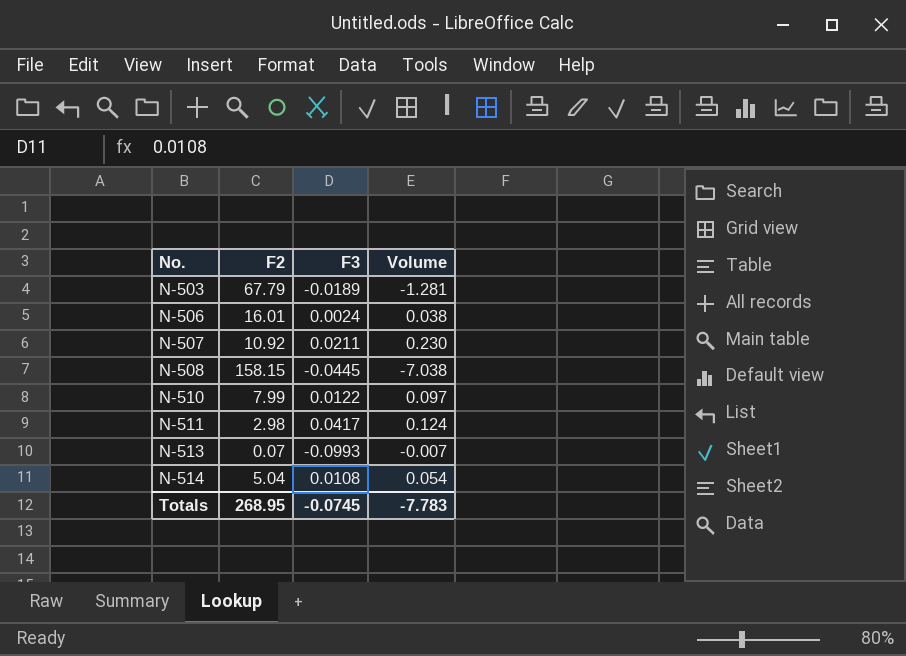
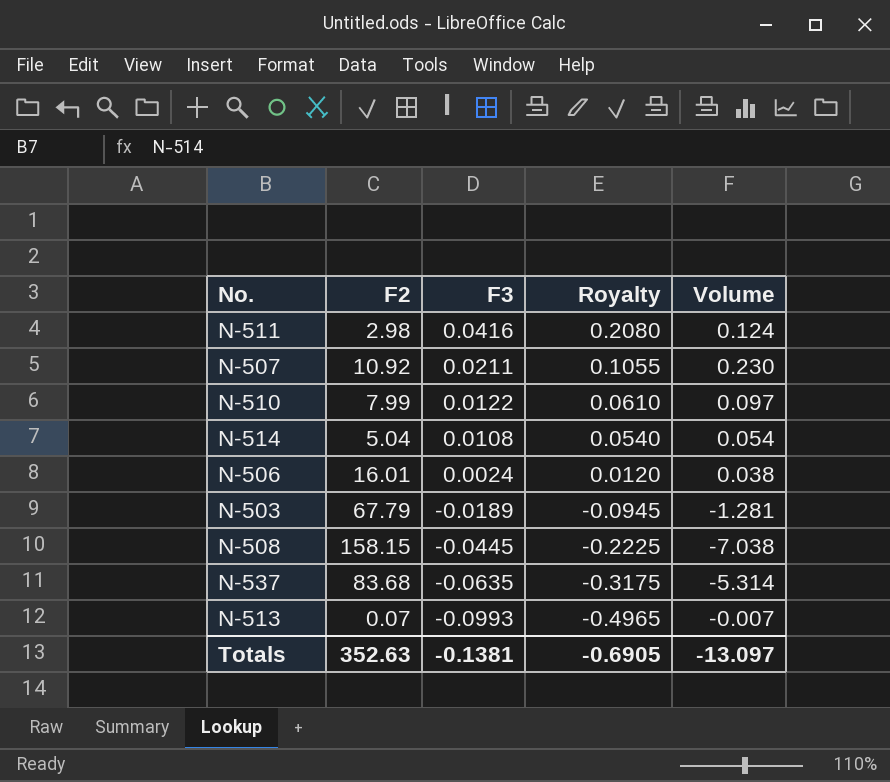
row order: No. ascending -> F3 descending
column Royalty | formula: none -> [F3] * 5
N-511 | F3: 0.0417 -> 0.0416
row N-537: none -> 83.68 | -0.0635 | -0.3175 | -5.314
Totals | F2: 268.95 -> 352.63
Totals | F3: -0.0745 -> -0.1381
Totals | Volume: -7.783 -> -13.097

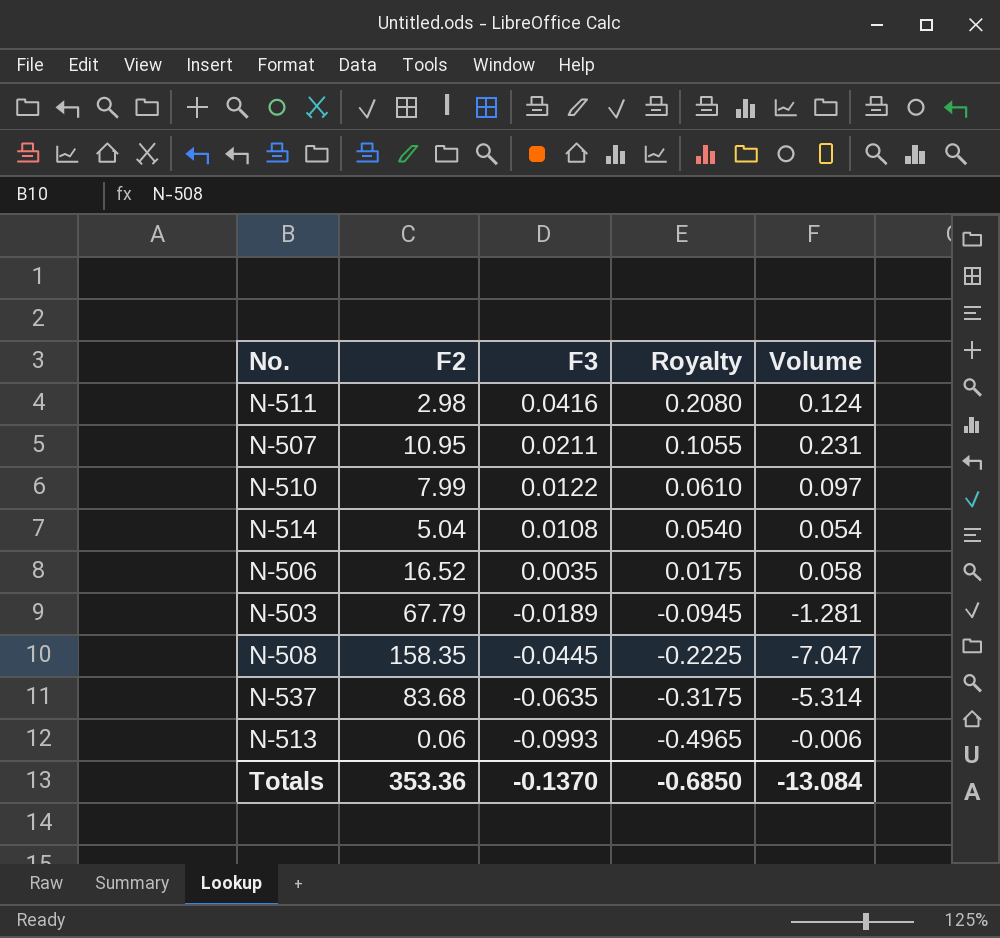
N-507 | F2: 10.92 -> 10.95
N-507 | Volume: 0.230 -> 0.231
N-506 | F2: 16.01 -> 16.52
N-506 | F3: 0.0024 -> 0.0035
N-506 | Royalty: 0.0120 -> 0.0175
N-506 | Volume: 0.038 -> 0.058
N-508 | F2: 158.15 -> 158.35
N-508 | Volume: -7.038 -> -7.047
N-513 | F2: 0.07 -> 0.06
N-513 | Volume: -0.007 -> -0.006
Totals | F2: 352.63 -> 353.36
Totals | F3: -0.1381 -> -0.1370
Totals | Royalty: -0.6905 -> -0.6850
Totals | Volume: -13.097 -> -13.084

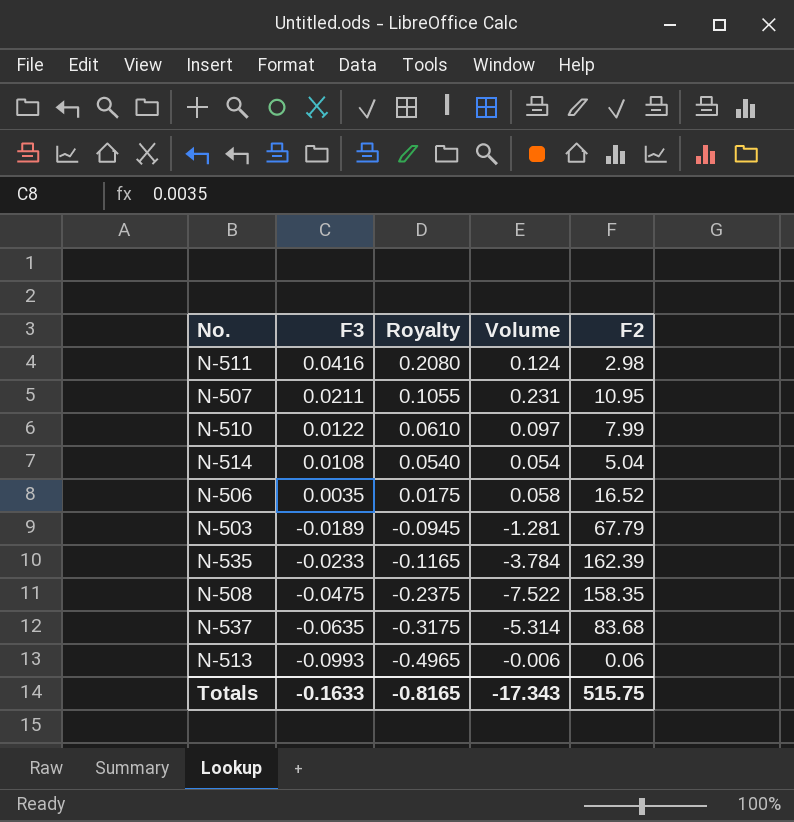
column F2 | position: 2 -> 5
row N-535: none -> -0.0233 | -0.1165 | -3.784 | 162.39
N-508 | F3: -0.0445 -> -0.0475
N-508 | Royalty: -0.2225 -> -0.2375
N-508 | Volume: -7.047 -> -7.522
Totals | F3: -0.1370 -> -0.1633
Totals | Royalty: -0.6850 -> -0.8165
Totals | Volume: -13.084 -> -17.343
Totals | F2: 353.36 -> 515.75

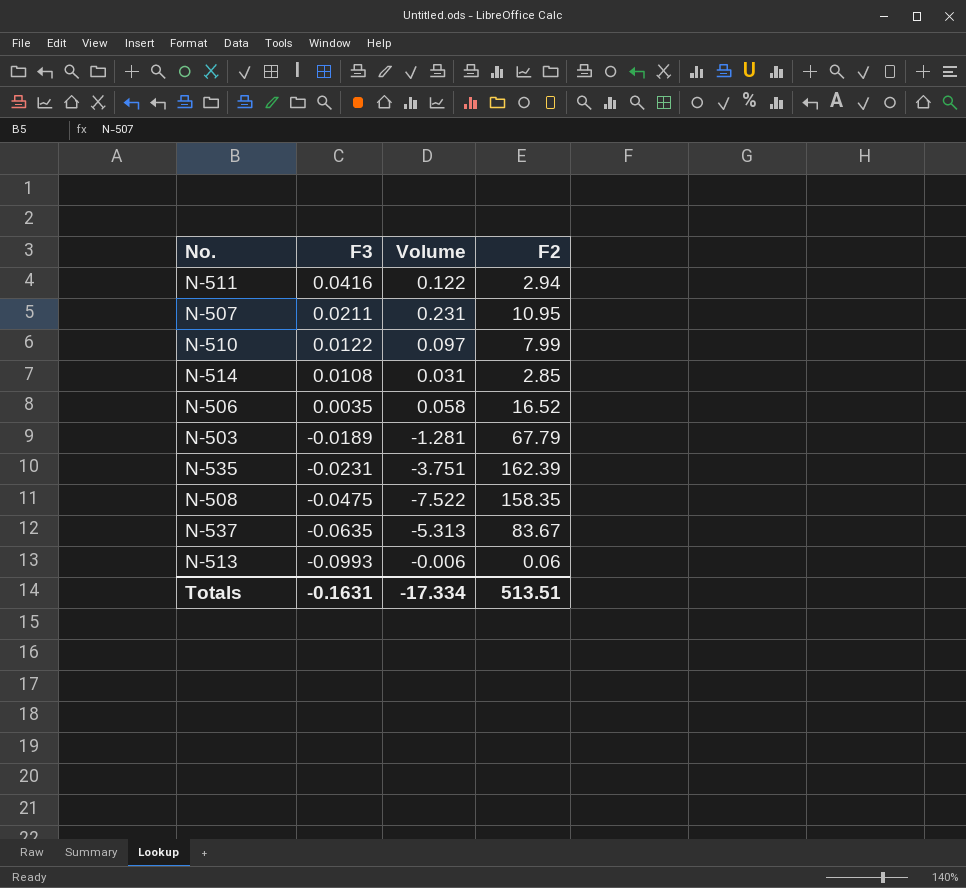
column Royalty | formula: [F3] * 5 -> none
N-511 | Volume: 0.124 -> 0.122
N-511 | F2: 2.98 -> 2.94
N-514 | Volume: 0.054 -> 0.031
N-514 | F2: 5.04 -> 2.85
N-535 | F3: -0.0233 -> -0.0231
N-535 | Volume: -3.784 -> -3.751
N-537 | Volume: -5.314 -> -5.313
N-537 | F2: 83.68 -> 83.67
Totals | F3: -0.1633 -> -0.1631
Totals | Volume: -17.343 -> -17.334
Totals | F2: 515.75 -> 513.51

